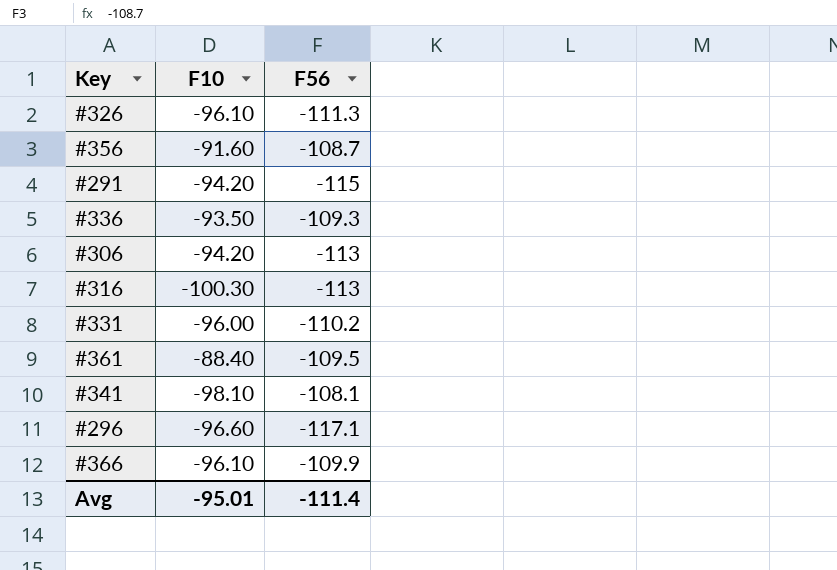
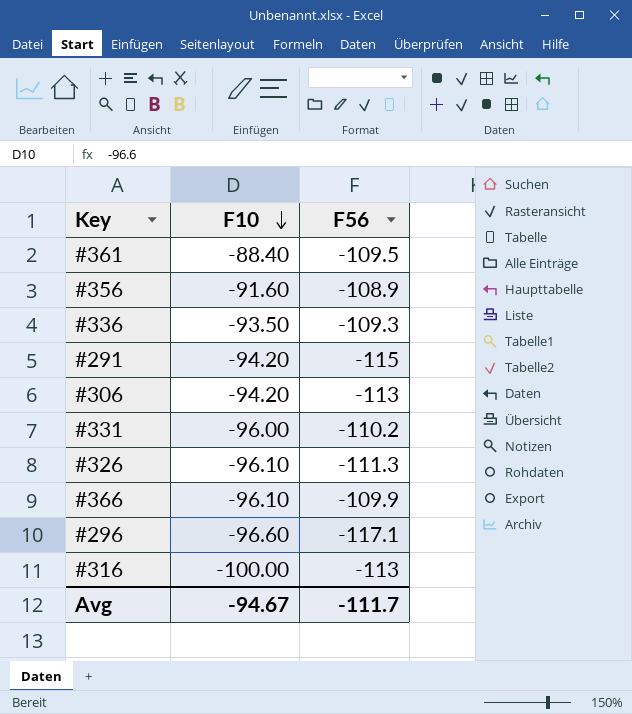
row order: none -> F10 descending
row #341: -98.10 | -108.1 -> none
#356 | F56: -108.7 -> -108.9
#316 | F10: -100.30 -> -100.00
Avg | F10: -95.01 -> -94.67
Avg | F56: -111.4 -> -111.7

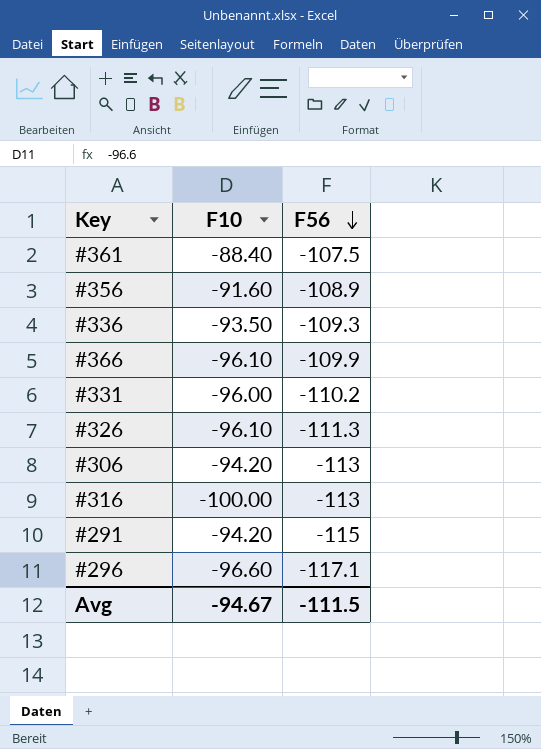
row order: F10 descending -> F56 descending
#361 | F56: -109.5 -> -107.5
Avg | F56: -111.7 -> -111.5

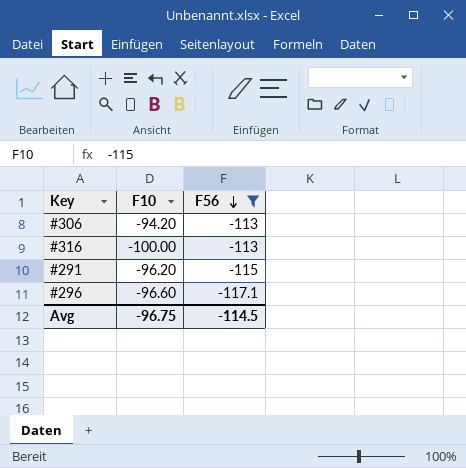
filter: none -> F56 <= -113
#291 | F10: -94.20 -> -96.20
Avg | F10: -94.67 -> -96.75
Avg | F56: -111.5 -> -114.5

